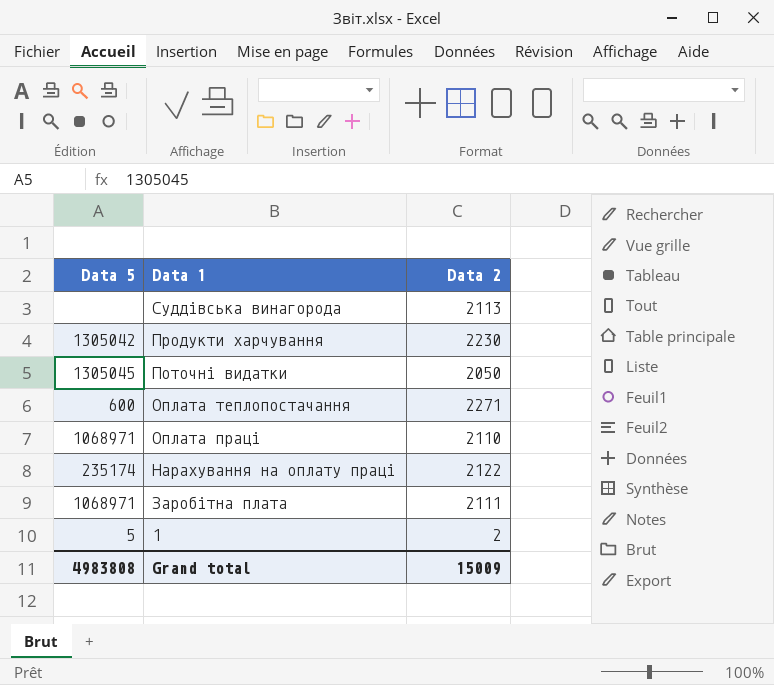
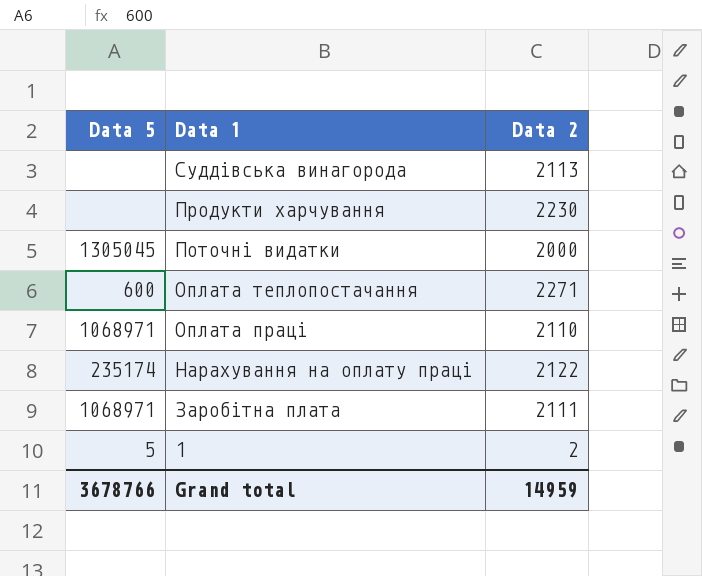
Продукти харчування | Data 5: 1305042 -> none
Поточні видатки | Data 2: 2050 -> 2000
Grand total | Data 5: 4983808 -> 3678766
Grand total | Data 2: 15009 -> 14959

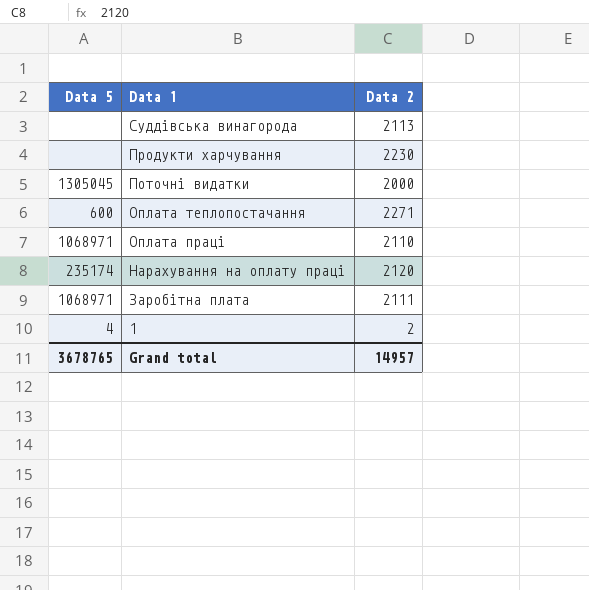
Нарахування на оплату праці | Data 2: 2122 -> 2120
1 | Data 5: 5 -> 4
Grand total | Data 5: 3678766 -> 3678765
Grand total | Data 2: 14959 -> 14957

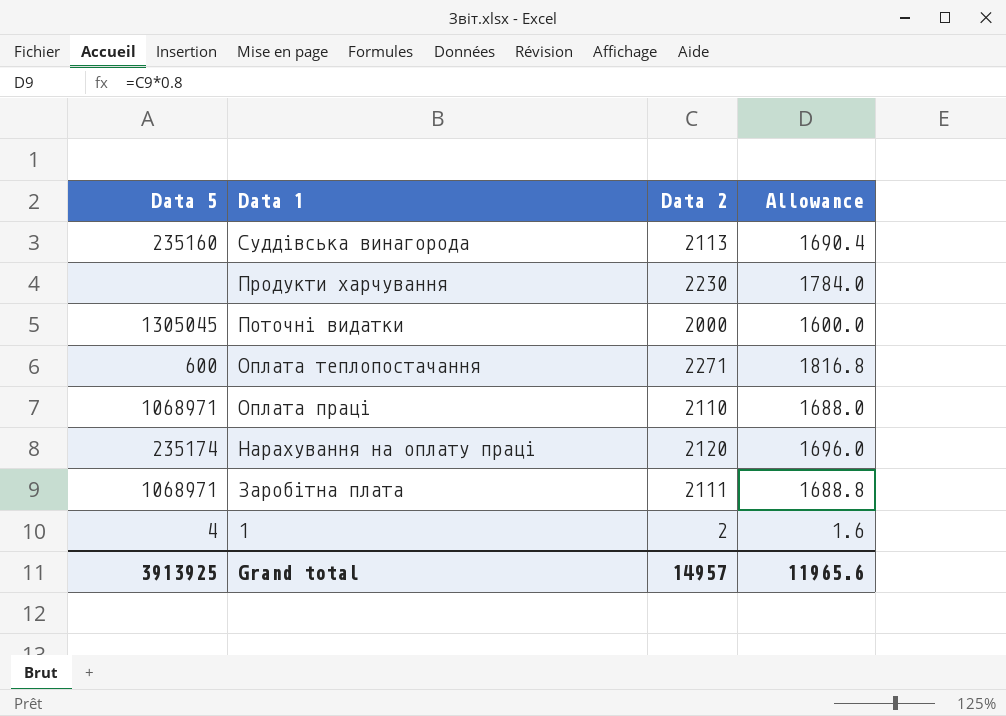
column Allowance | formula: none -> [Data 2] * 0.8
Суддівська винагорода | Data 5: none -> 235160
Grand total | Data 5: 3678765 -> 3913925

